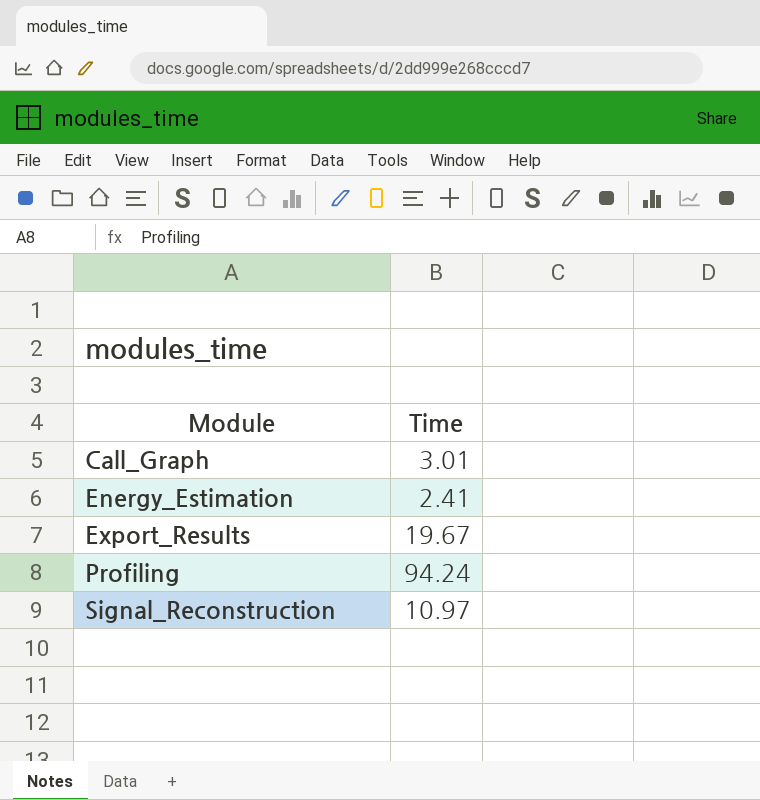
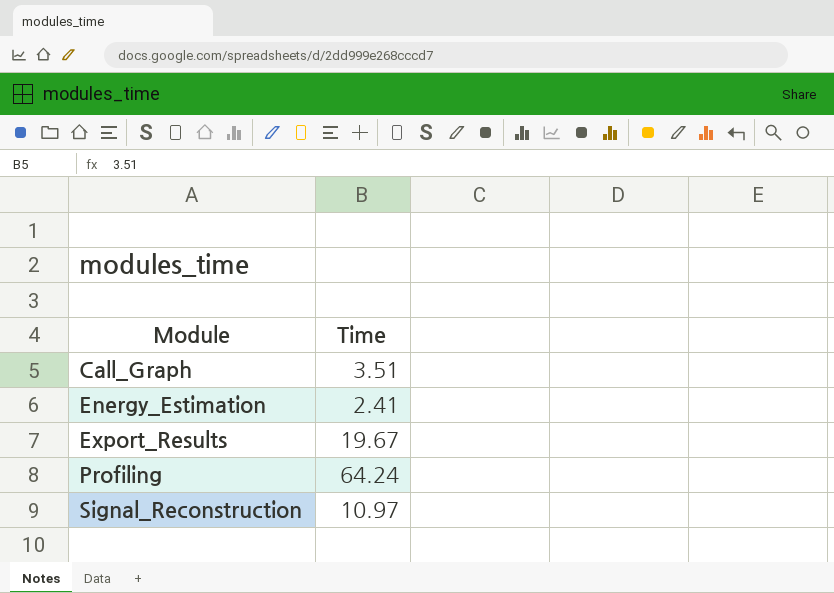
Call_Graph | Time: 3.01 -> 3.51
Profiling | Time: 94.24 -> 64.24

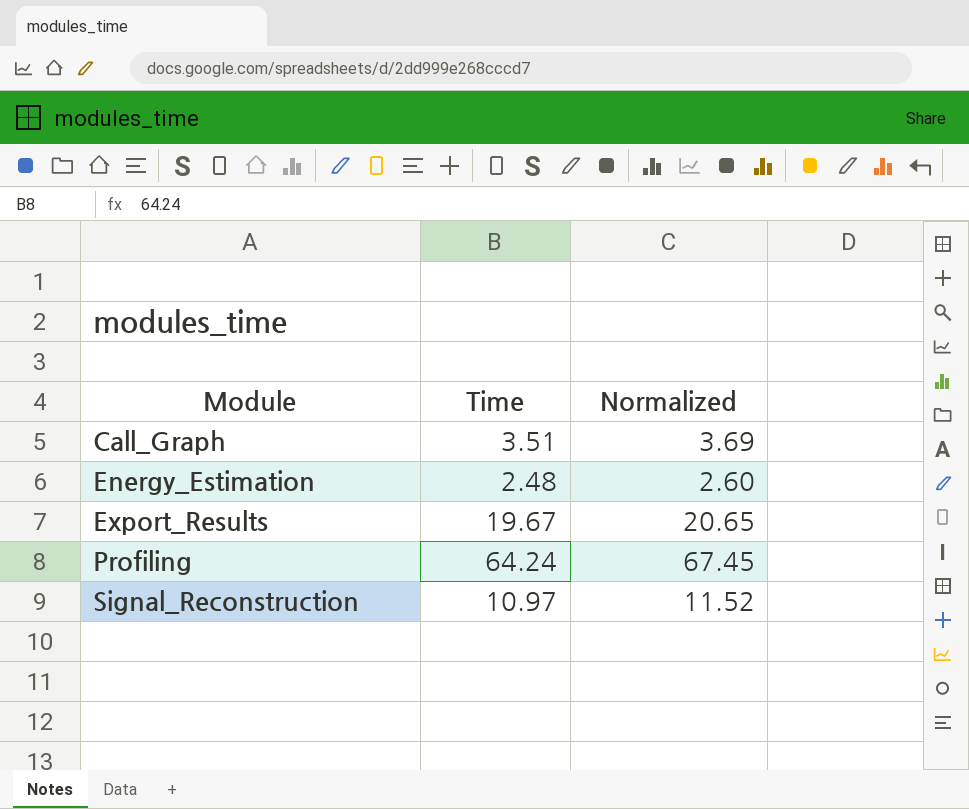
column Normalized | formula: none -> [Time] * 1.05
Energy_Estimation | Time: 2.41 -> 2.48

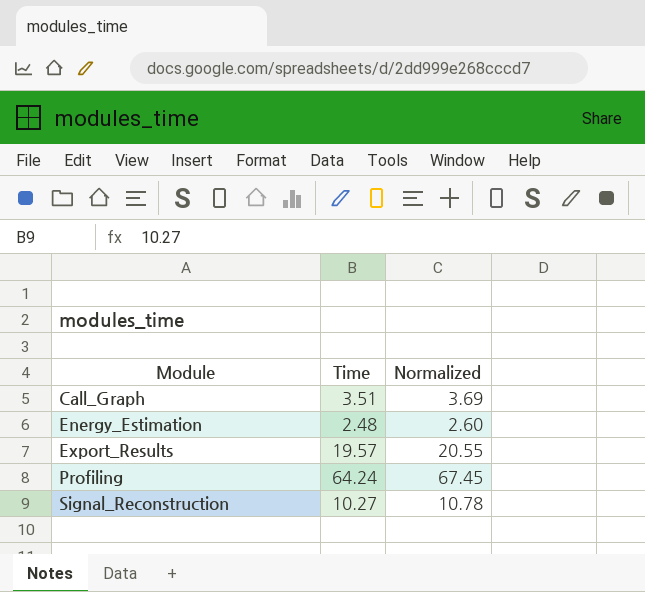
Export_Results | Time: 19.67 -> 19.57
Export_Results | Normalized: 20.65 -> 20.55
Signal_Reconstruction | Time: 10.97 -> 10.27
Signal_Reconstruction | Normalized: 11.52 -> 10.78

